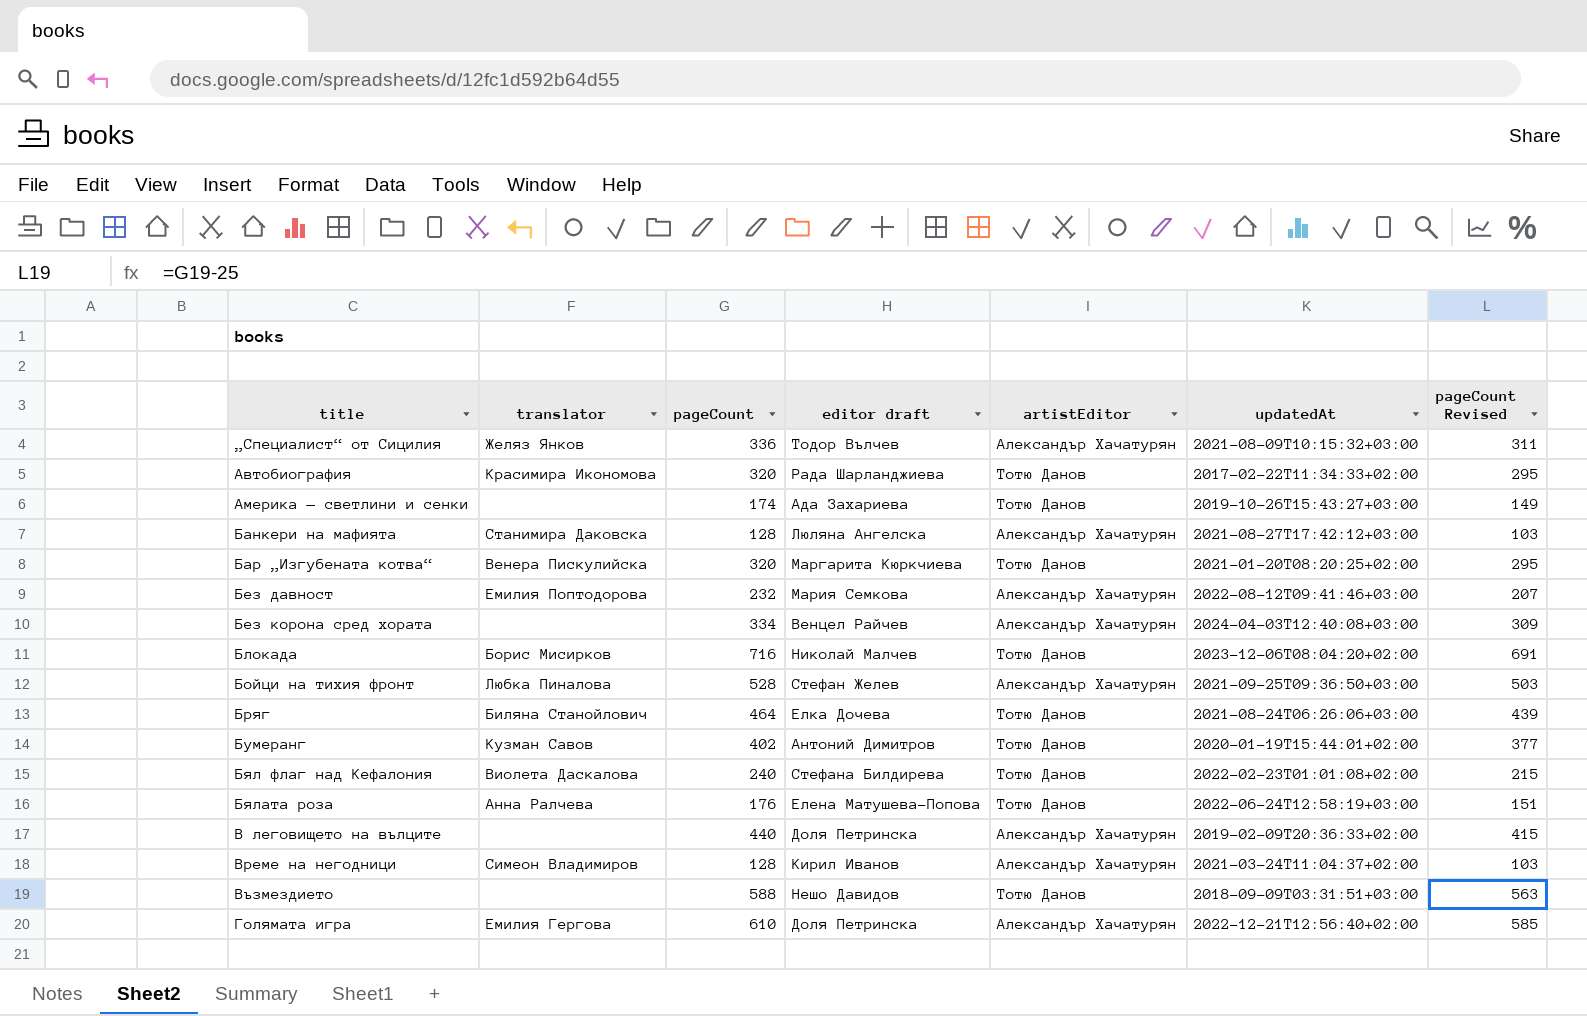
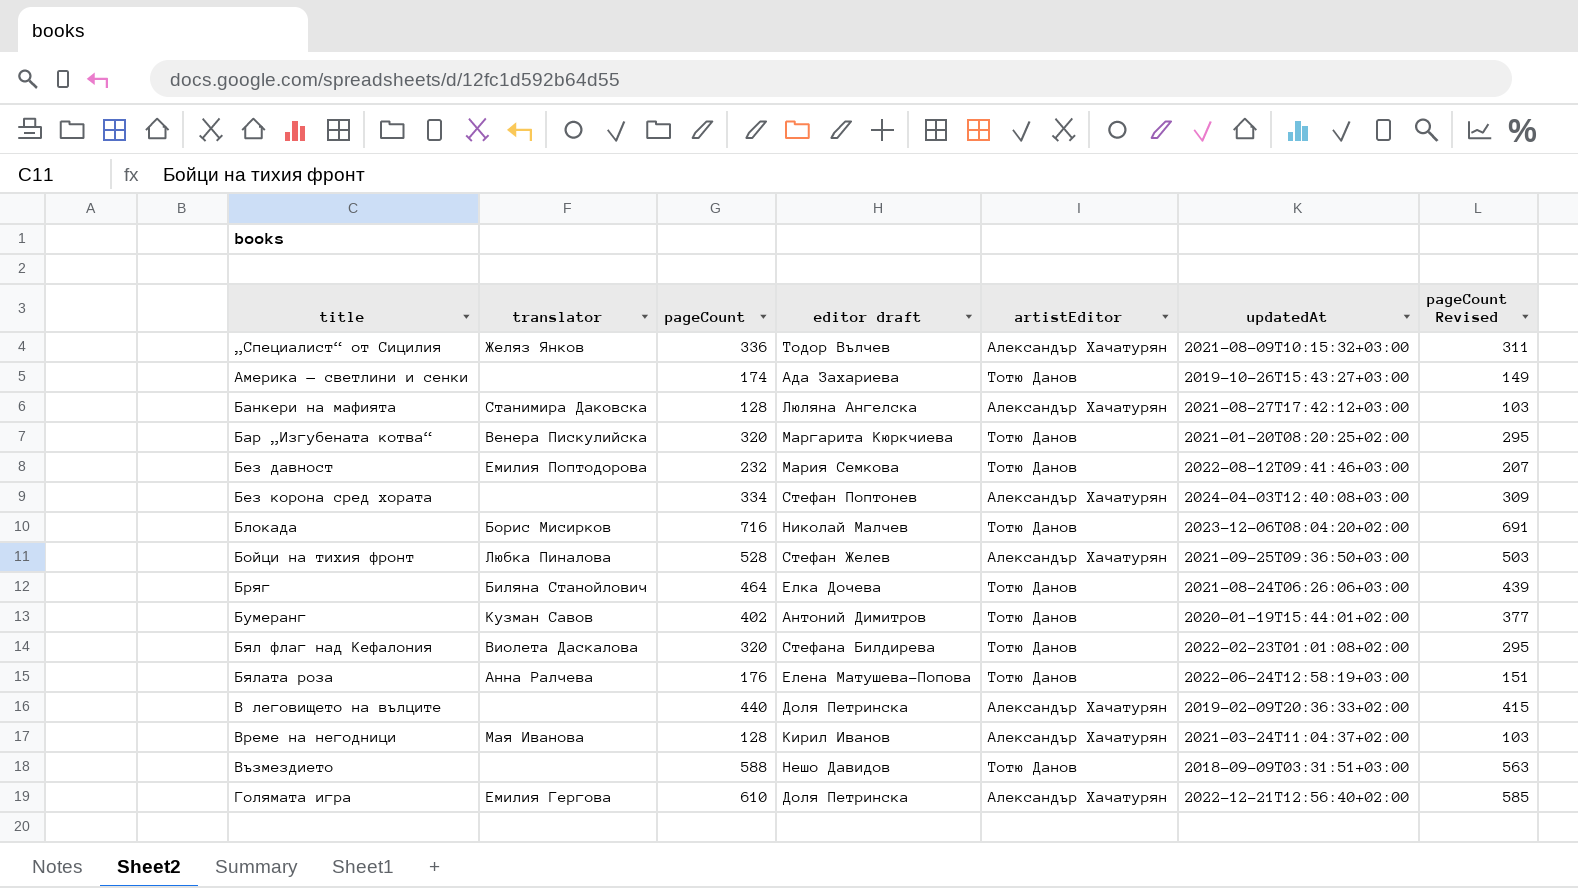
row Автобиография: Красимира Икономова | 320 | Рада Шарланджиева | Тотю Данов | 2017-02-22T11:34:33+02:00 | 295 -> none
Без давност | artistEditor: Александър Хачатурян -> Тотю Данов
Без корона сред хората | editor draft: Венцел Райчев -> Стефан Поптонев
Бял флаг над Кефалония | pageCount: 240 -> 320
Бял флаг над Кефалония | pageCount Revised: 215 -> 295
Време на негодници | translator: Симеон Владимиров -> Мая Иванова

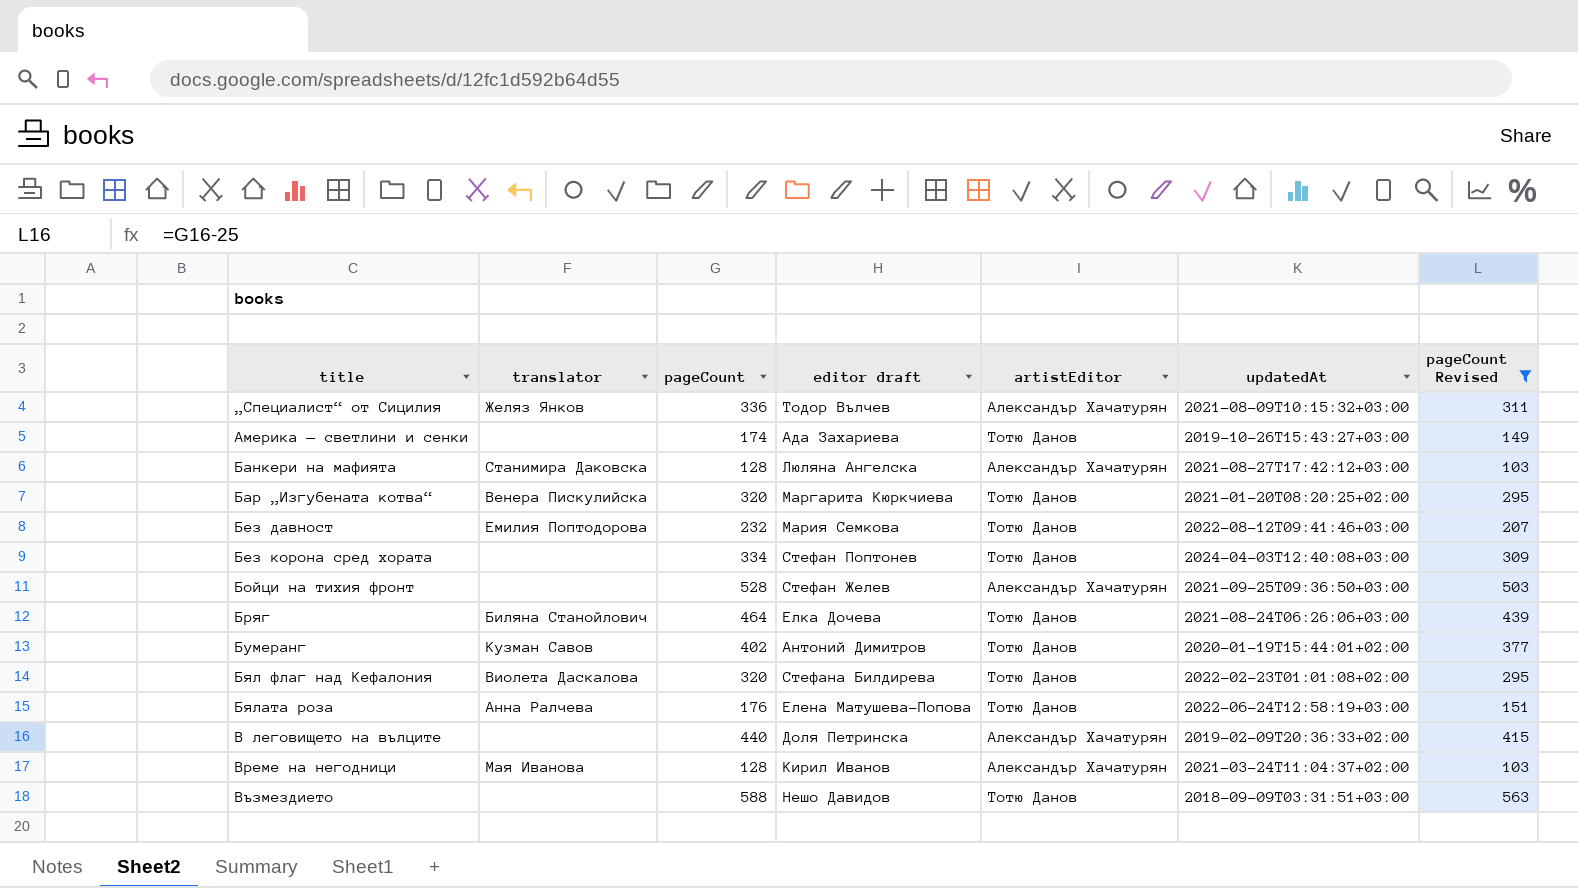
filter: none -> pageCount Revised <= 563
Без корона сред хората | artistEditor: Александър Хачатурян -> Тотю Данов
Бойци на тихия фронт | translator: Любка Пиналова -> none

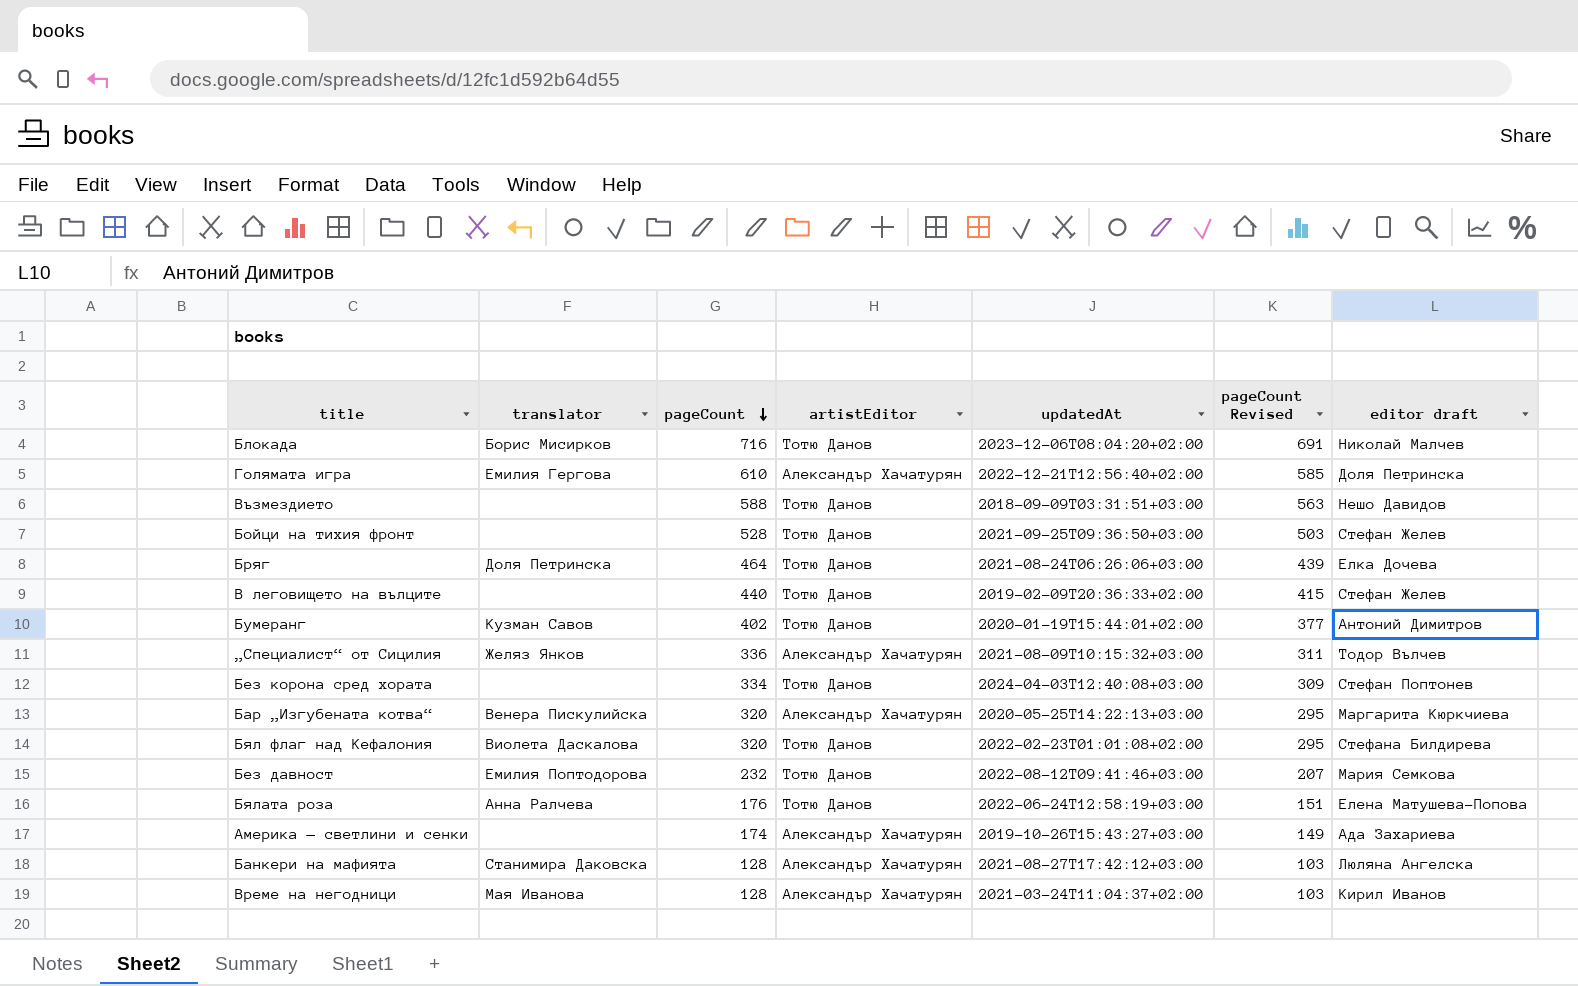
filter: pageCount Revised <= 563 -> none
row order: none -> pageCount descending
column editor draft | position: 4 -> 7
Бойци на тихия фронт | artistEditor: Александър Хачатурян -> Тотю Данов
Бряг | translator: Биляна Станойлович -> Доля Петринска
В леговището на вълците | artistEditor: Александър Хачатурян -> Тотю Данов
В леговището на вълците | editor draft: Доля Петринска -> Стефан Желев
Бар „Изгубената котва“ | artistEditor: Тотю Данов -> Александър Хачатурян
Бар „Изгубената котва“ | updatedAt: 2021-01-20T08:20:25+02:00 -> 2020-05-25T14:22:13+03:00
Америка — светлини и сенки | artistEditor: Тотю Данов -> Александър Хачатурян

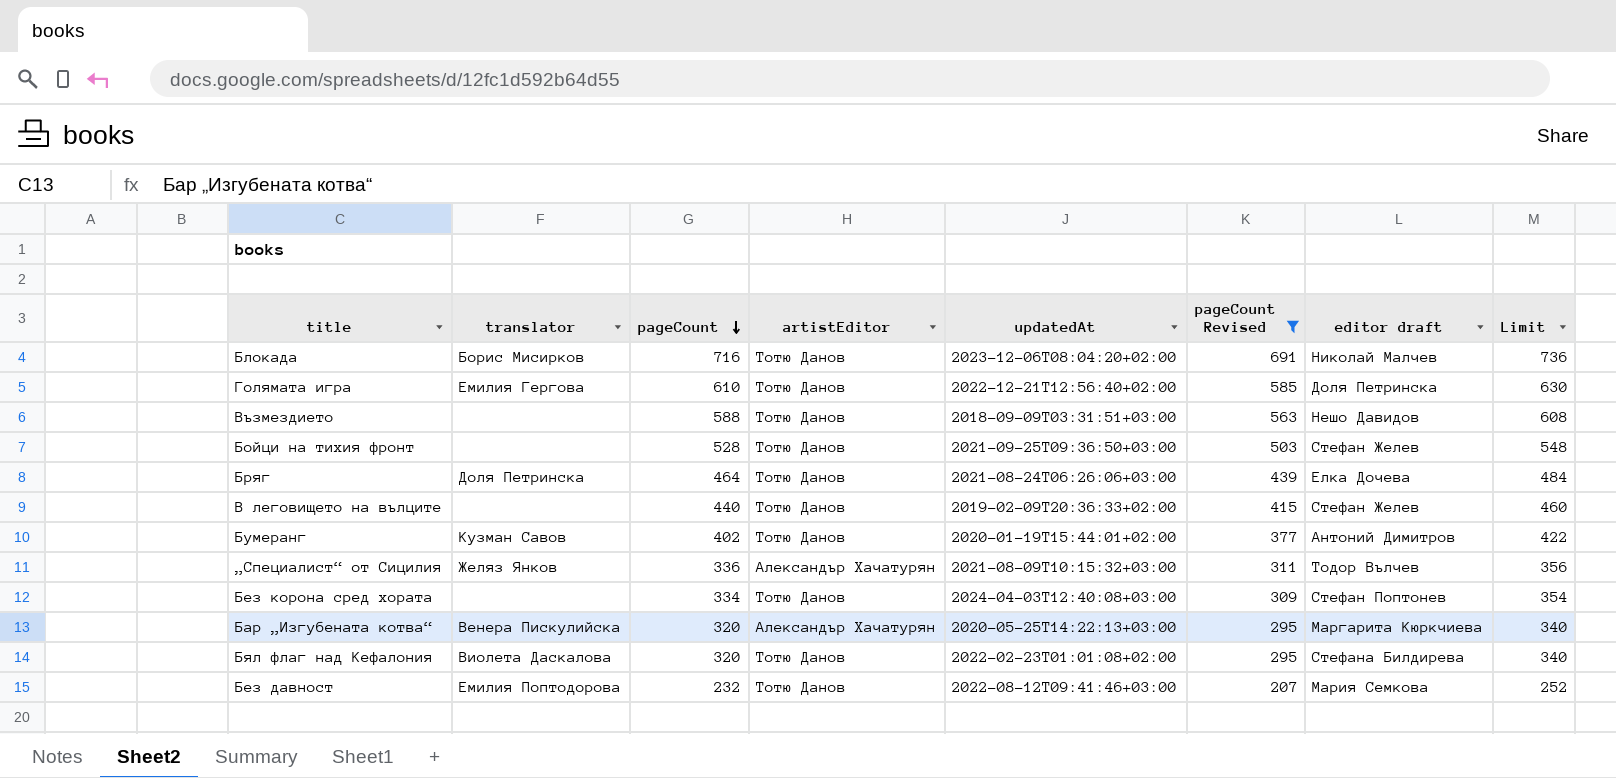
filter: none -> pageCount Revised >= 207
column Limit | formula: none -> [pageCount] + 20
Голямата игра | artistEditor: Александър Хачатурян -> Тотю Данов

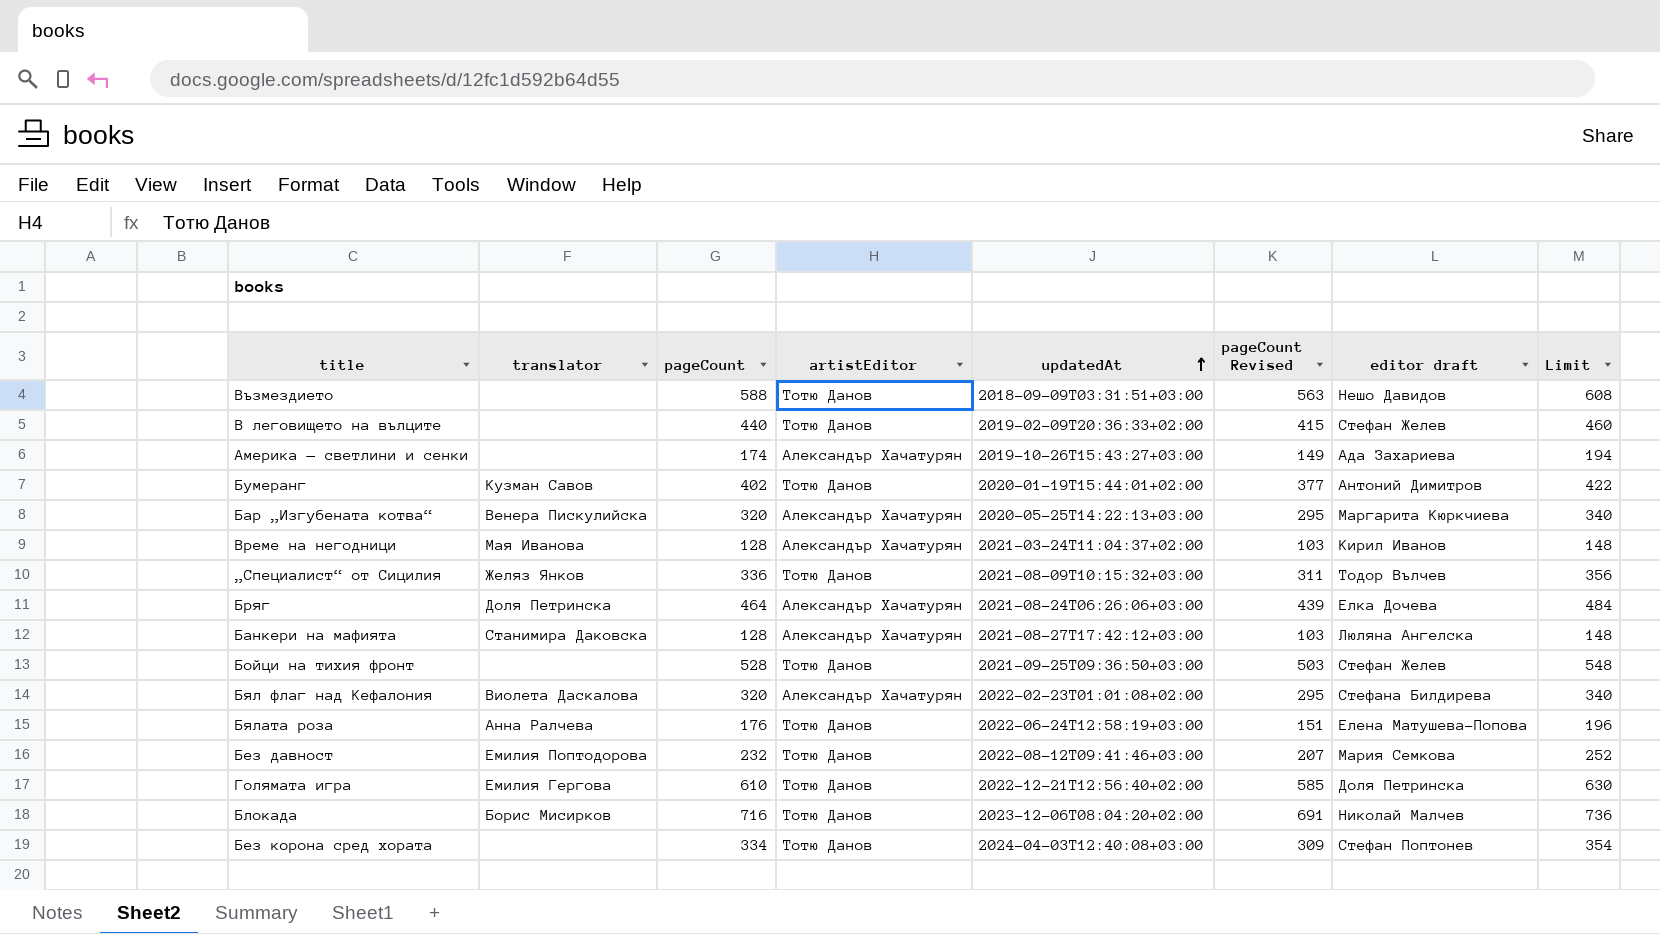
filter: pageCount Revised >= 207 -> none
row order: pageCount descending -> updatedAt ascending
„Специалист“ от Сицилия | artistEditor: Александър Хачатурян -> Тотю Данов
Бряг | artistEditor: Тотю Данов -> Александър Хачатурян
Бял флаг над Кефалония | artistEditor: Тотю Данов -> Александър Хачатурян

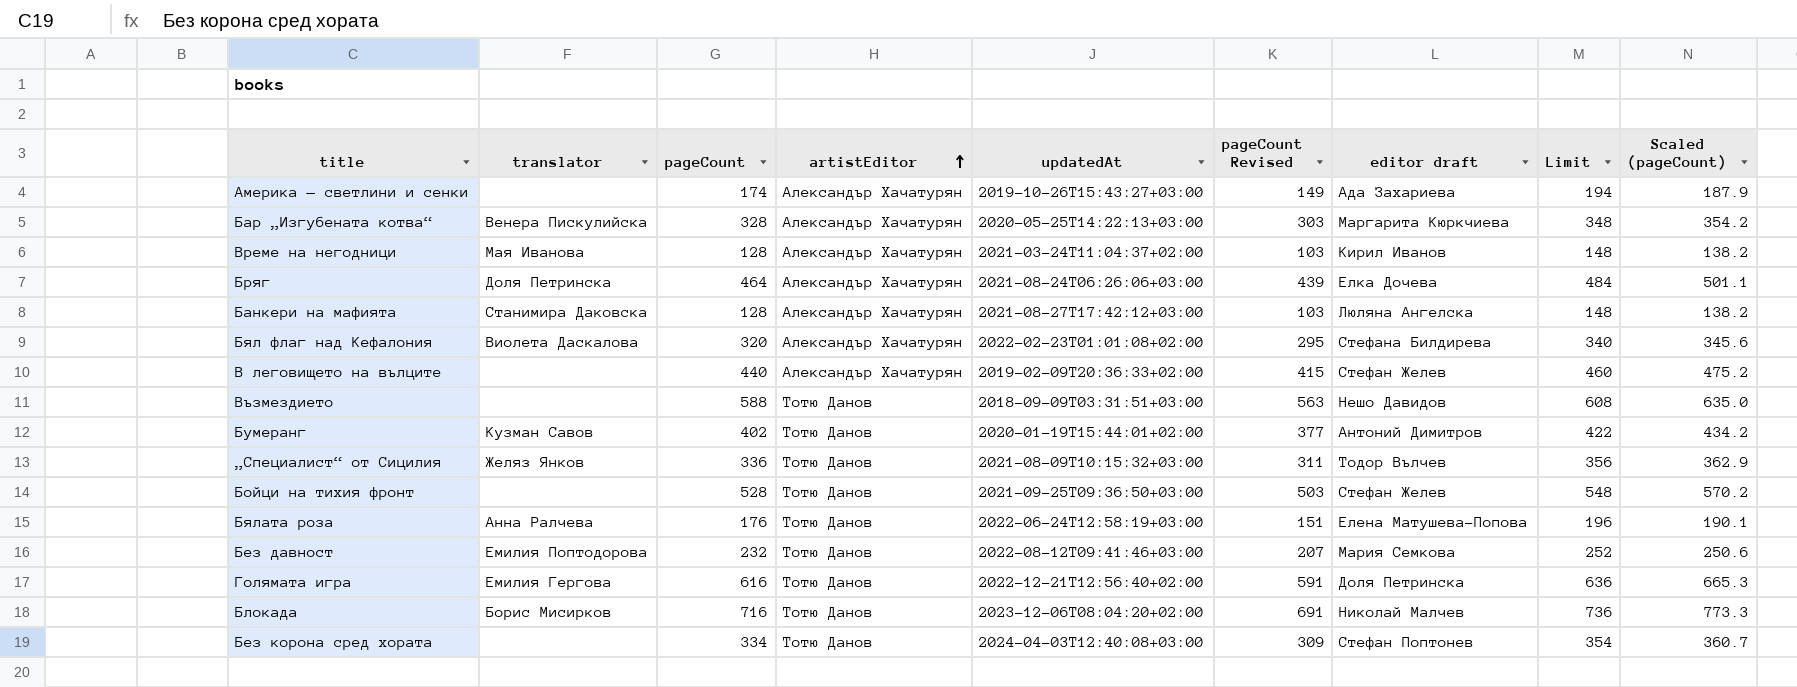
row order: updatedAt ascending -> artistEditor ascending
column Scaled (pageCount) | formula: none -> [pageCount] * 1.08
Бар „Изгубената котва“ | pageCount: 320 -> 328
Бар „Изгубената котва“ | pageCount Revised: 295 -> 303
Бар „Изгубената котва“ | Limit: 340 -> 348
В леговището на вълците | artistEditor: Тотю Данов -> Александър Хачатурян
Голямата игра | pageCount: 610 -> 616
Голямата игра | pageCount Revised: 585 -> 591
Голямата игра | Limit: 630 -> 636

